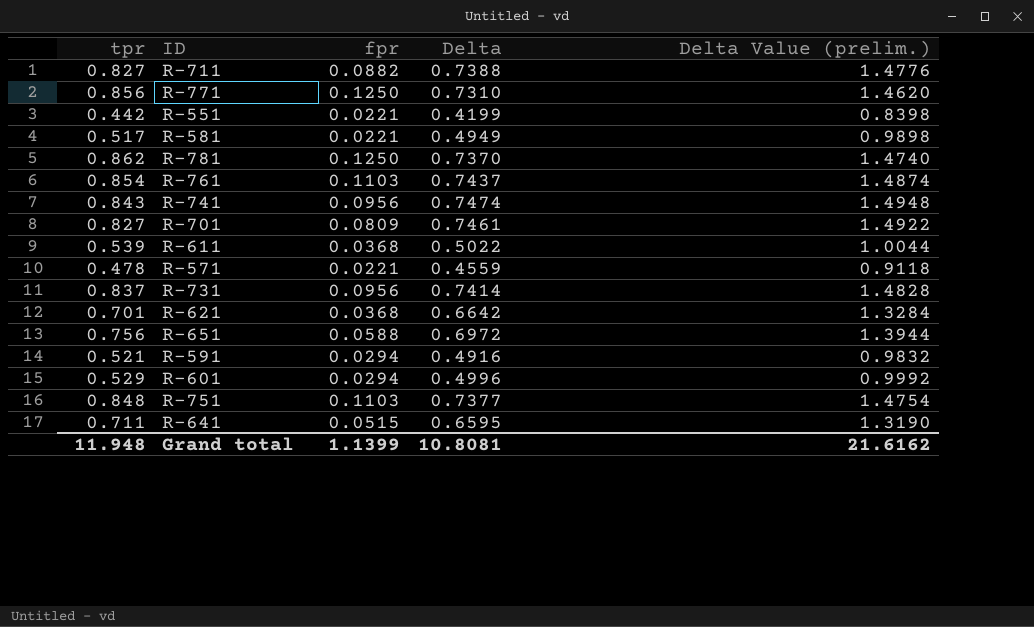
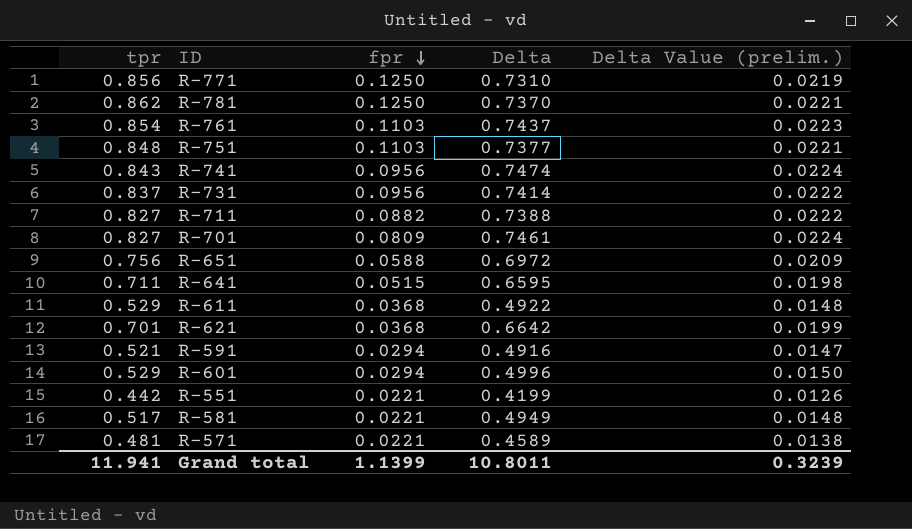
row order: none -> fpr descending
column Delta Value (prelim.) | formula: [Delta] * 2 -> [Delta] * 0.03
R-611 | tpr: 0.539 -> 0.529
R-611 | Delta: 0.5022 -> 0.4922
R-571 | tpr: 0.478 -> 0.481
R-571 | Delta: 0.4559 -> 0.4589
Grand total | tpr: 11.948 -> 11.941
Grand total | Delta: 10.8081 -> 10.8011
Grand total | Delta Value (prelim.): 21.6162 -> 0.3239

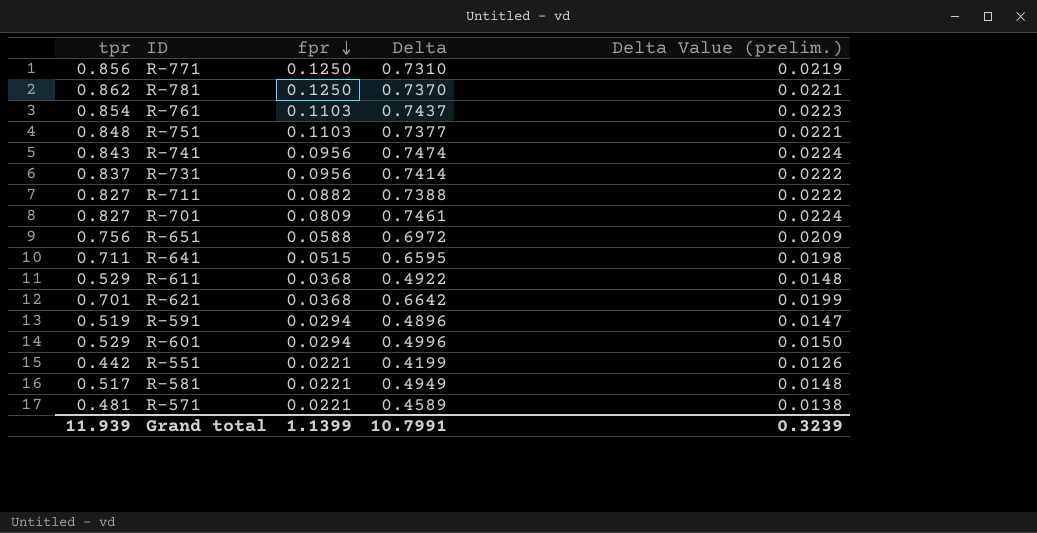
R-591 | tpr: 0.521 -> 0.519
R-591 | Delta: 0.4916 -> 0.4896
Grand total | tpr: 11.941 -> 11.939
Grand total | Delta: 10.8011 -> 10.7991

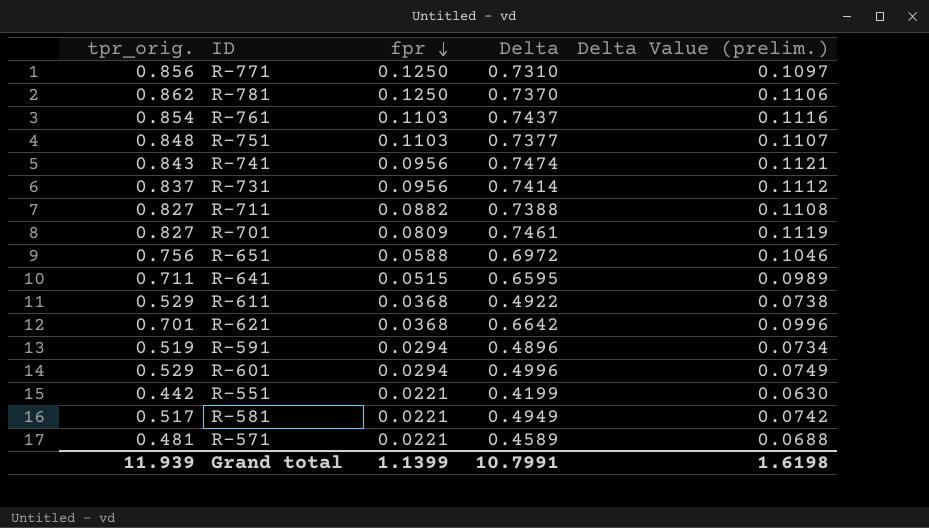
column name: tpr -> tpr_orig.
column Delta Value (prelim.) | formula: [Delta] * 0.03 -> [Delta] * 0.15
Grand total | Delta Value (prelim.): 0.3239 -> 1.6198

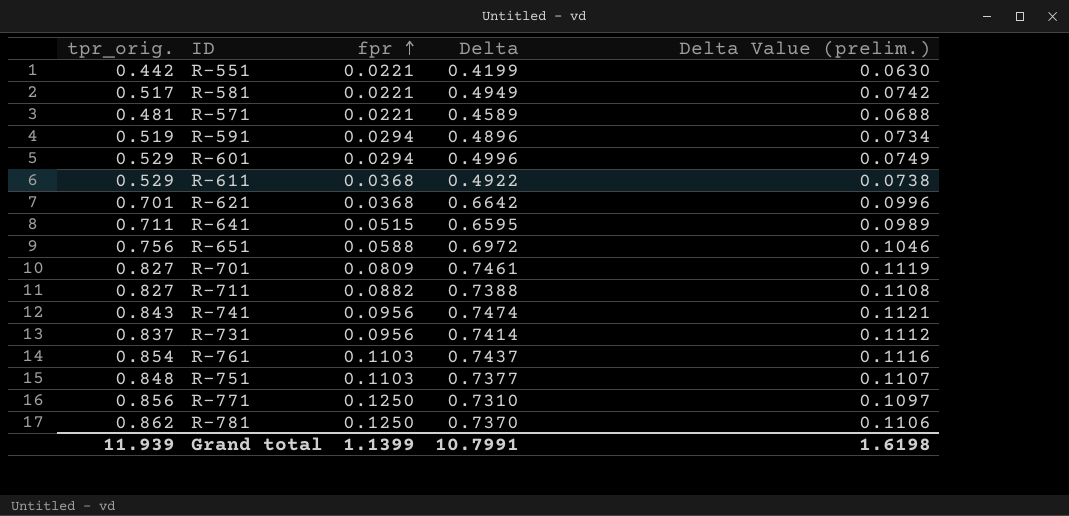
row order: fpr descending -> fpr ascending

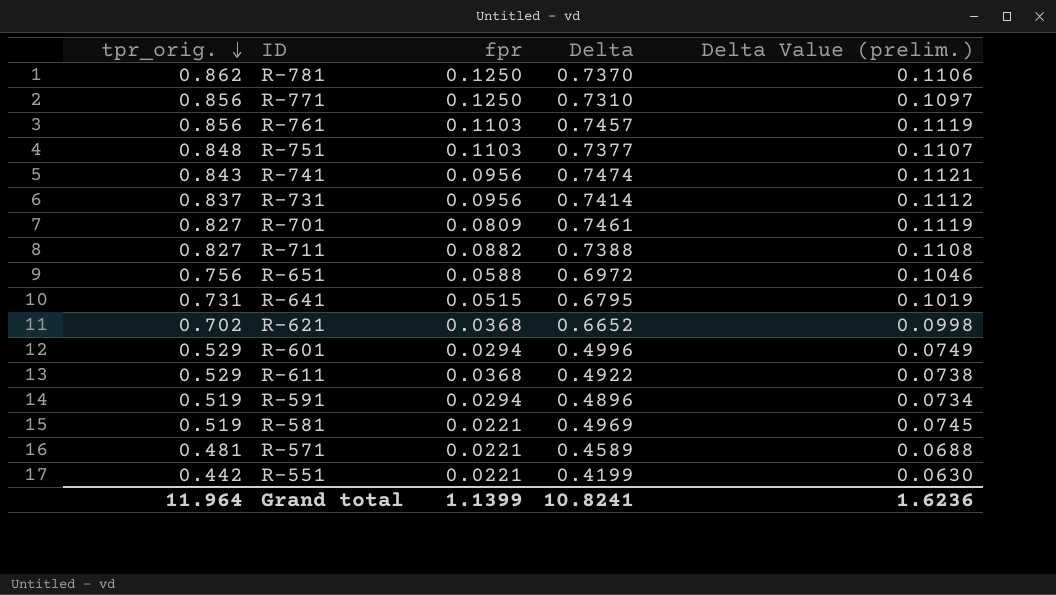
row order: fpr ascending -> tpr_orig. descending
R-761 | tpr_orig.: 0.854 -> 0.856
R-761 | Delta: 0.7437 -> 0.7457
R-761 | Delta Value (prelim.): 0.1116 -> 0.1119
R-641 | tpr_orig.: 0.711 -> 0.731
R-641 | Delta: 0.6595 -> 0.6795
R-641 | Delta Value (prelim.): 0.0989 -> 0.1019
R-621 | tpr_orig.: 0.701 -> 0.702
R-621 | Delta: 0.6642 -> 0.6652
R-621 | Delta Value (prelim.): 0.0996 -> 0.0998
R-581 | tpr_orig.: 0.517 -> 0.519
R-581 | Delta: 0.4949 -> 0.4969
R-581 | Delta Value (prelim.): 0.0742 -> 0.0745
Grand total | tpr_orig.: 11.939 -> 11.964
Grand total | Delta: 10.7991 -> 10.8241
Grand total | Delta Value (prelim.): 1.6198 -> 1.6236

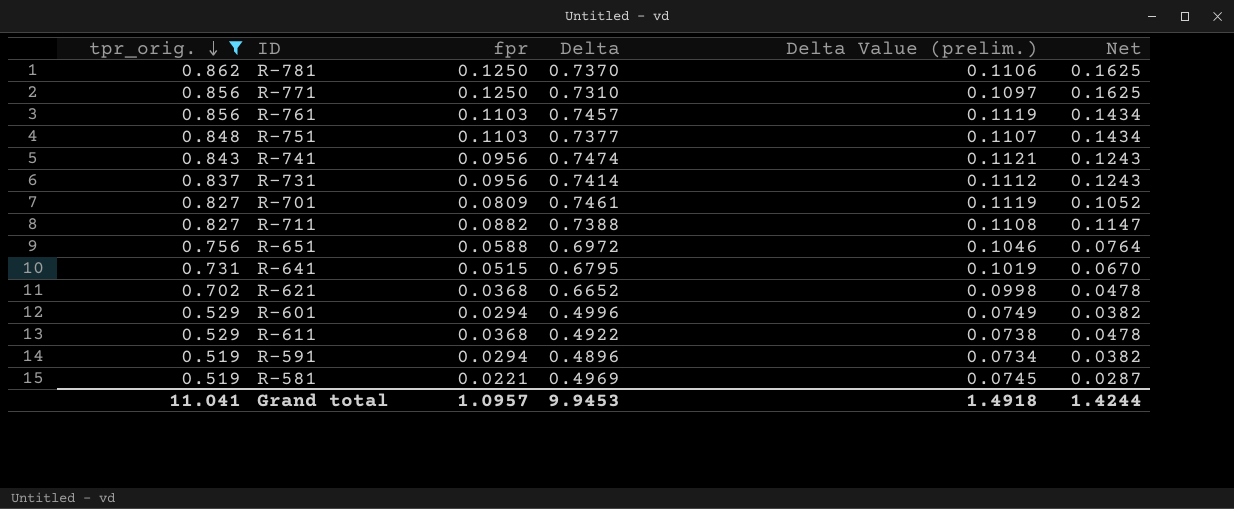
filter: none -> tpr_orig. >= 0.519
column Net | formula: none -> [fpr] * 1.3
Grand total | tpr_orig.: 11.964 -> 11.041
Grand total | fpr: 1.1399 -> 1.0957
Grand total | Delta: 10.8241 -> 9.9453
Grand total | Delta Value (prelim.): 1.6236 -> 1.4918

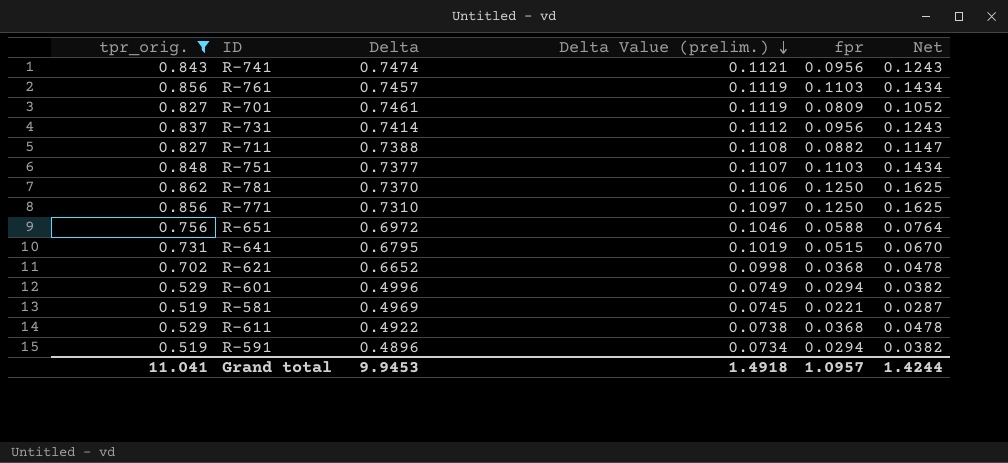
row order: tpr_orig. descending -> Delta Value (prelim.) descending
column fpr | position: 3 -> 5

